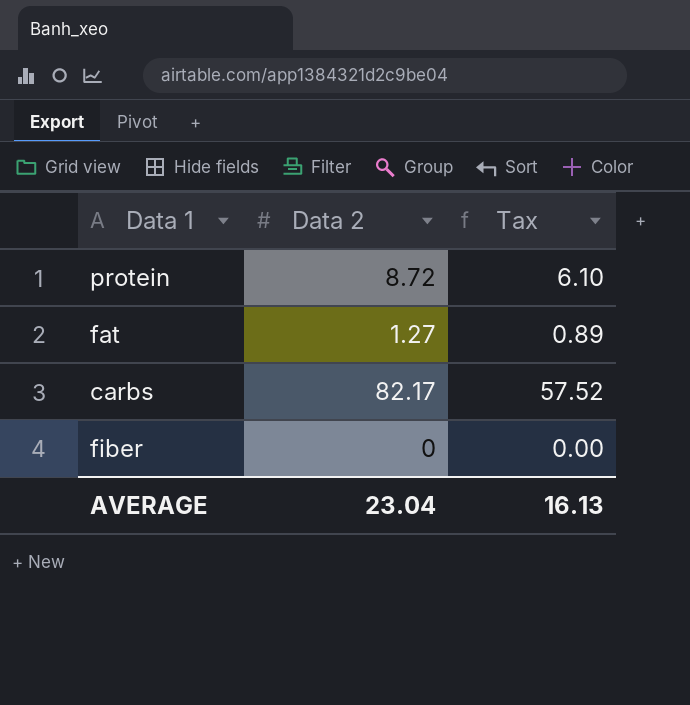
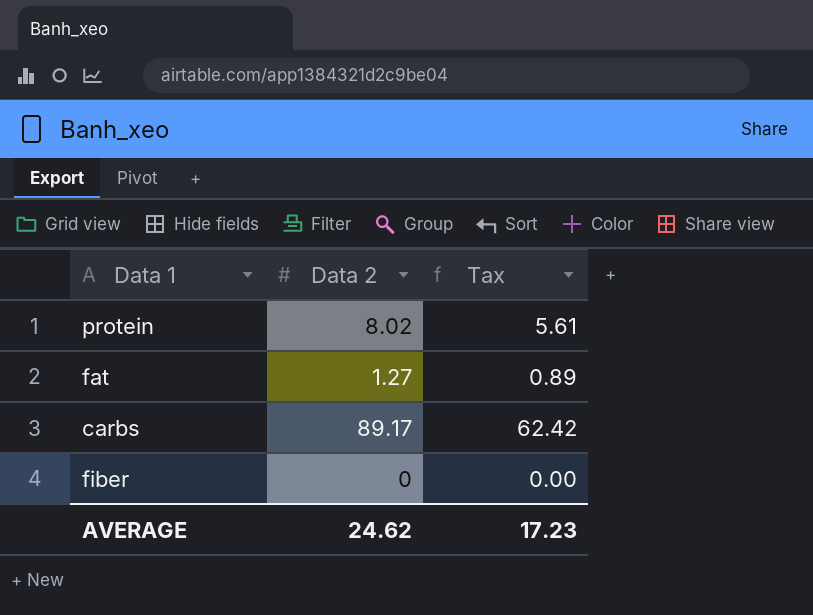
protein | Data 2: 8.72 -> 8.02
protein | Tax: 6.10 -> 5.61
carbs | Data 2: 82.17 -> 89.17
carbs | Tax: 57.52 -> 62.42
AVERAGE | Data 2: 23.04 -> 24.62
AVERAGE | Tax: 16.13 -> 17.23

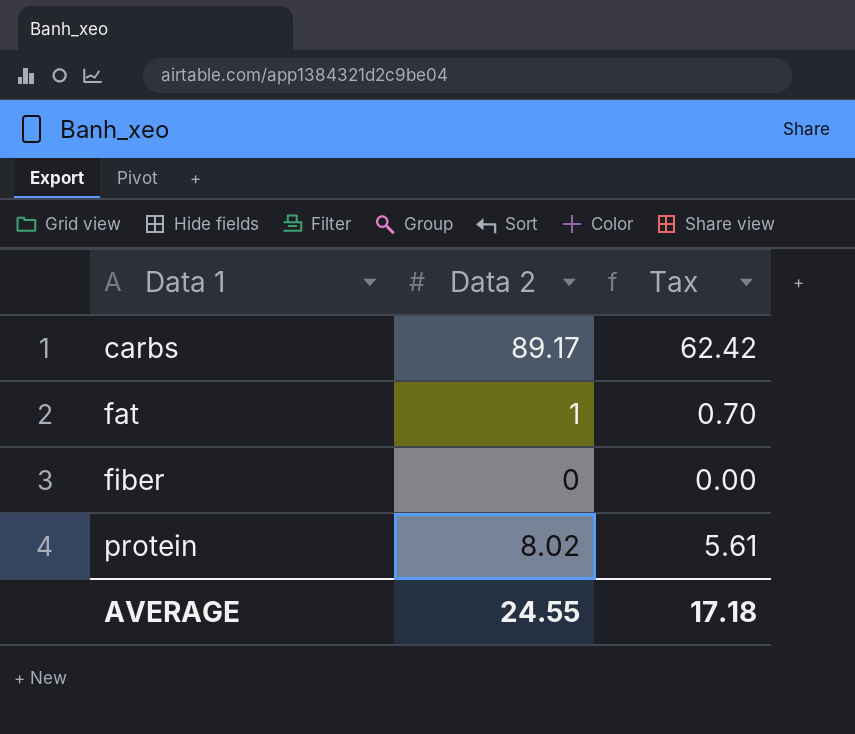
row order: none -> Data 1 ascending
fat | Data 2: 1.27 -> 1
fat | Tax: 0.89 -> 0.70
AVERAGE | Data 2: 24.62 -> 24.55
AVERAGE | Tax: 17.23 -> 17.18

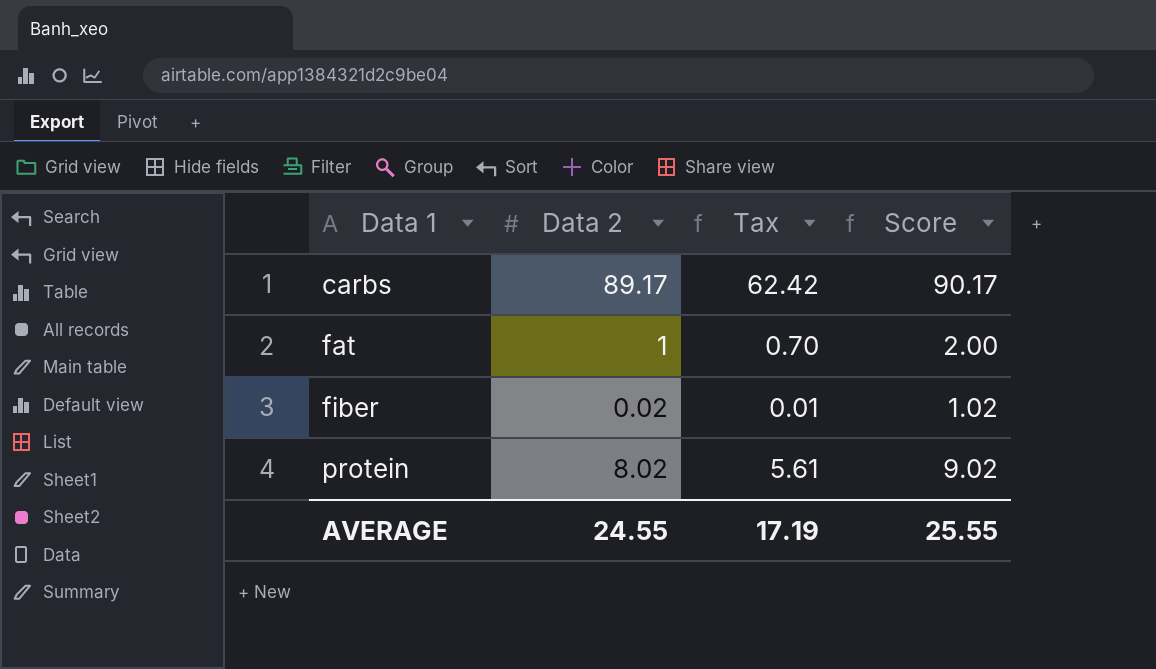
column Score | formula: none -> [Data 2] + 1
fiber | Data 2: 0 -> 0.02
fiber | Tax: 0.00 -> 0.01
AVERAGE | Tax: 17.18 -> 17.19

